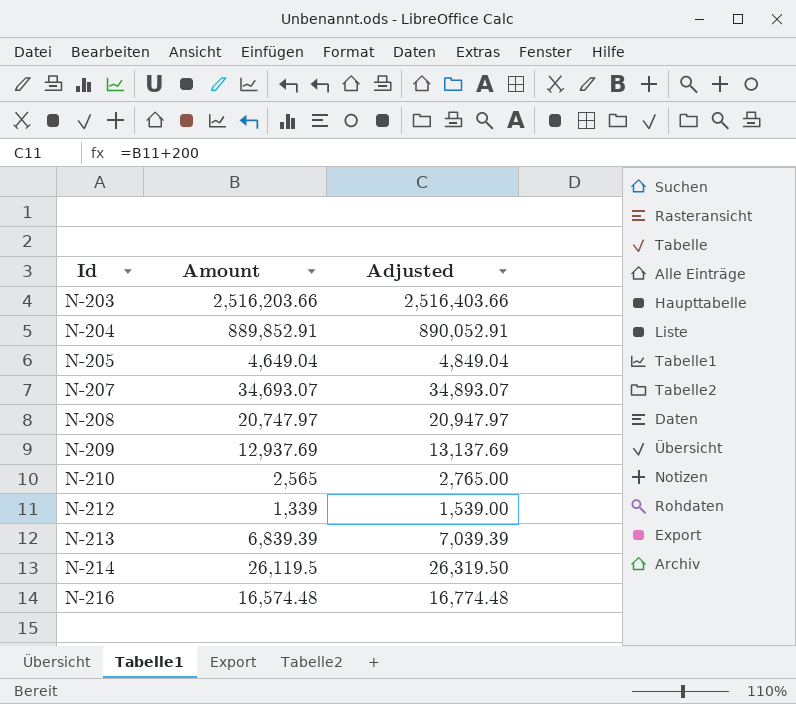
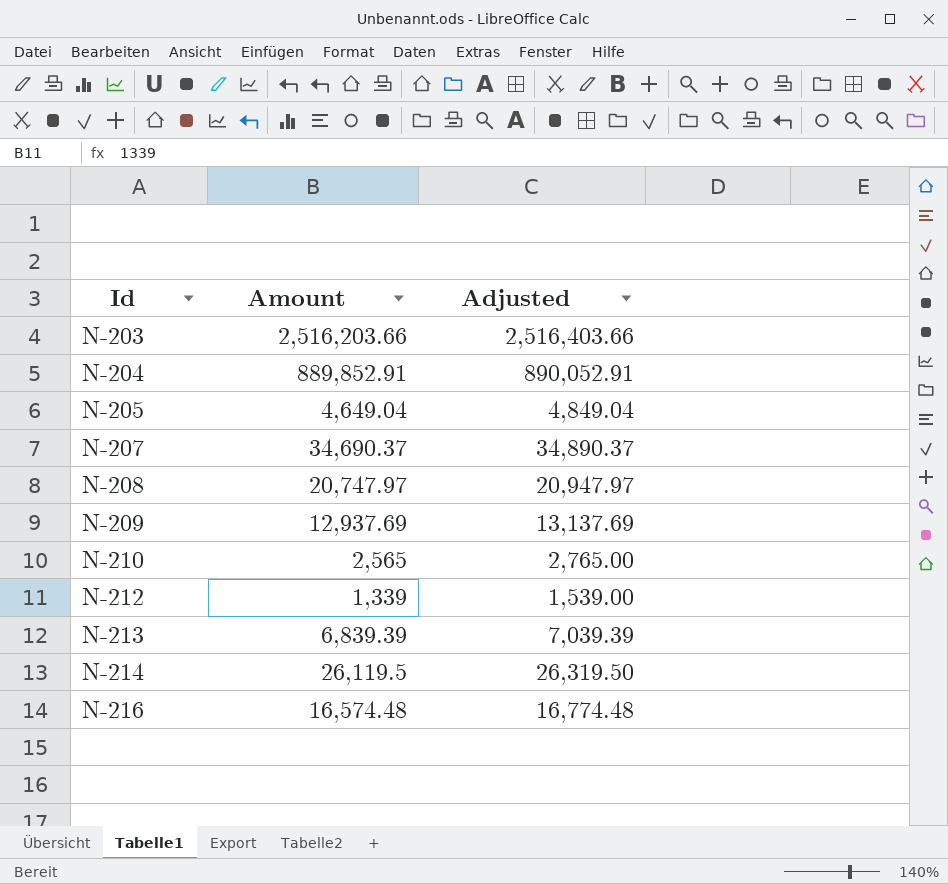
N-207 | Amount: 34,693.07 -> 34,690.37
N-207 | Adjusted: 34,893.07 -> 34,890.37

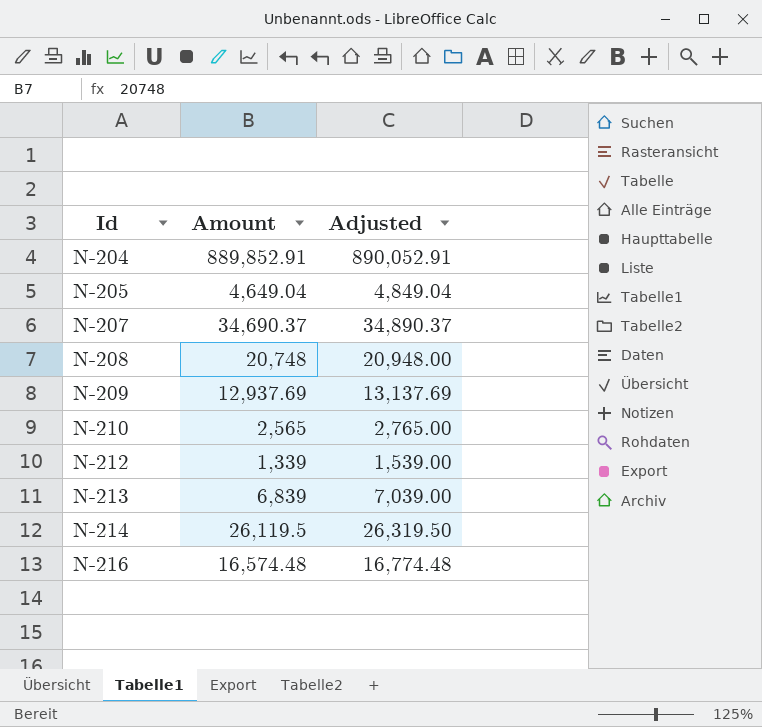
row N-203: 2,516,203.66 | 2,516,403.66 -> none
N-208 | Amount: 20,747.97 -> 20,748
N-208 | Adjusted: 20,947.97 -> 20,948.00
N-213 | Amount: 6,839.39 -> 6,839
N-213 | Adjusted: 7,039.39 -> 7,039.00

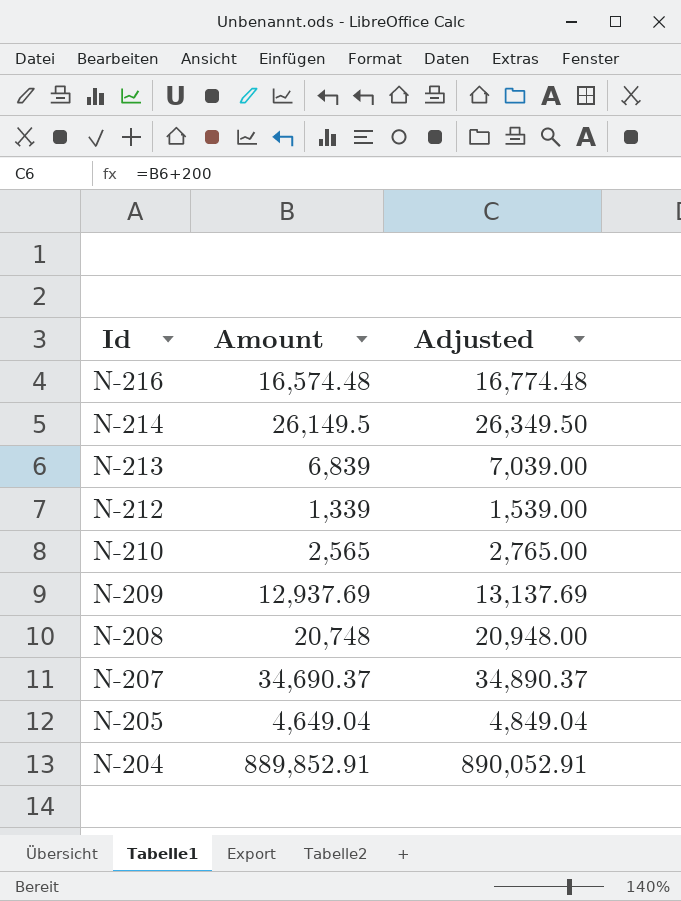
row order: Id ascending -> Id descending
N-214 | Amount: 26,119.5 -> 26,149.5
N-214 | Adjusted: 26,319.50 -> 26,349.50

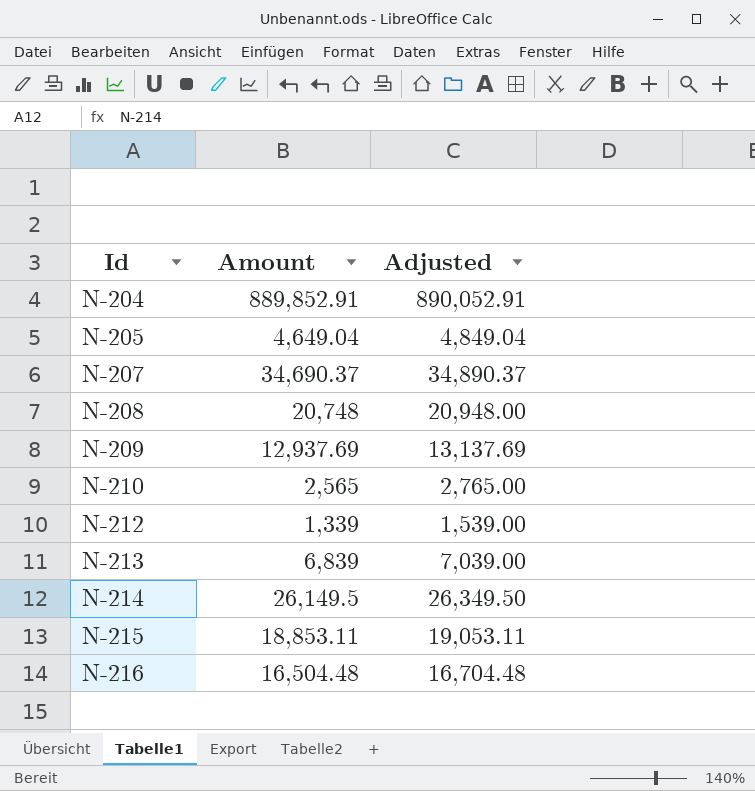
row order: Id descending -> Id ascending
row N-215: none -> 18,853.11 | 19,053.11
N-216 | Amount: 16,574.48 -> 16,504.48
N-216 | Adjusted: 16,774.48 -> 16,704.48

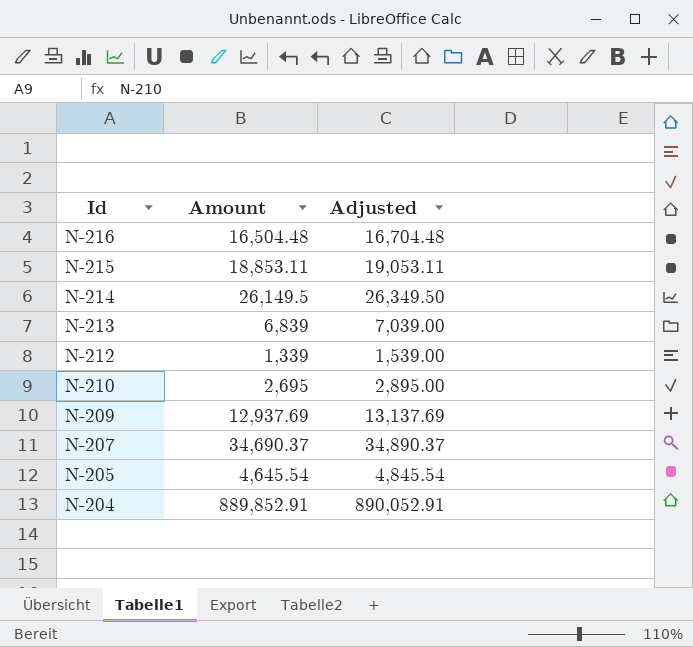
row order: Id ascending -> Id descending
row N-208: 20,748 | 20,948.00 -> none
N-210 | Amount: 2,565 -> 2,695
N-210 | Adjusted: 2,765.00 -> 2,895.00
N-205 | Amount: 4,649.04 -> 4,645.54
N-205 | Adjusted: 4,849.04 -> 4,845.54

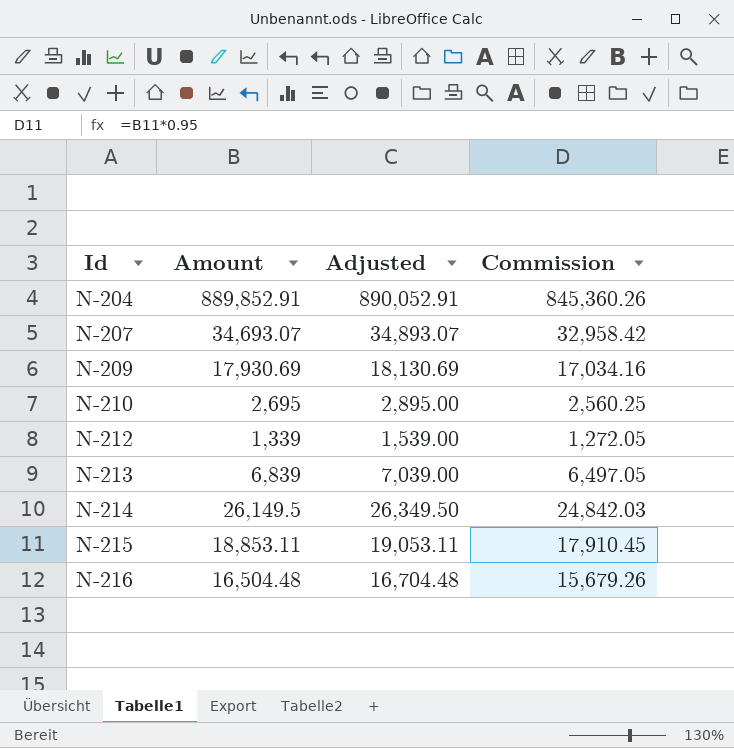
row order: Id descending -> Id ascending
column Commission | formula: none -> [Amount] * 0.95
row N-205: 4,645.54 | 4,845.54 -> none
N-207 | Amount: 34,690.37 -> 34,693.07
N-207 | Adjusted: 34,890.37 -> 34,893.07
N-209 | Amount: 12,937.69 -> 17,930.69
N-209 | Adjusted: 13,137.69 -> 18,130.69

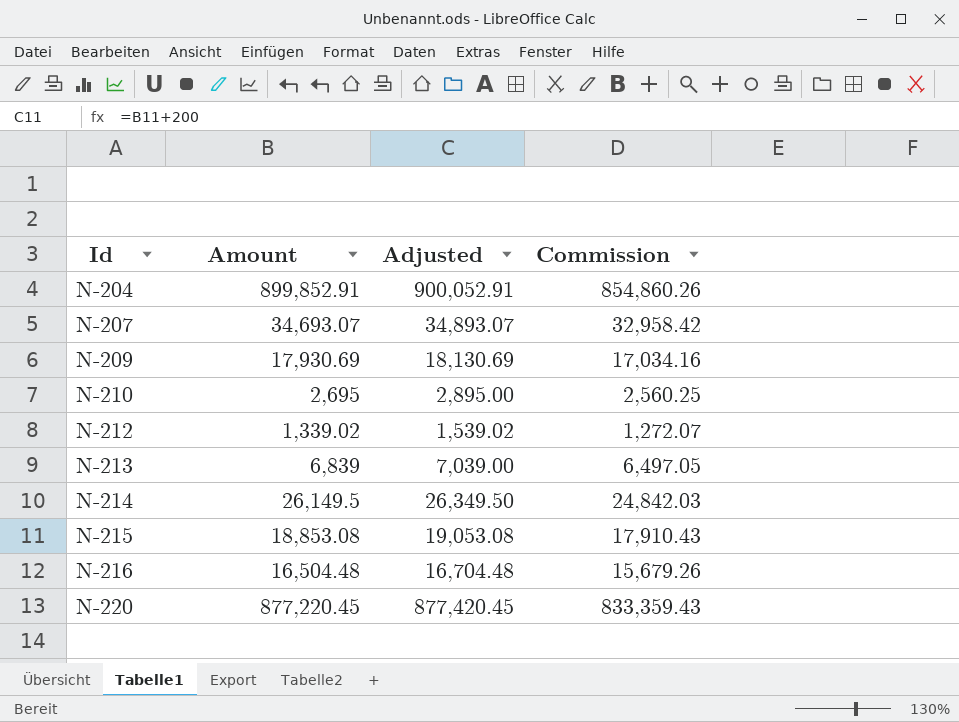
N-204 | Amount: 889,852.91 -> 899,852.91
N-204 | Adjusted: 890,052.91 -> 900,052.91
N-204 | Commission: 845,360.26 -> 854,860.26
N-212 | Amount: 1,339 -> 1,339.02
N-212 | Adjusted: 1,539.00 -> 1,539.02
N-212 | Commission: 1,272.05 -> 1,272.07
N-215 | Amount: 18,853.11 -> 18,853.08
N-215 | Adjusted: 19,053.11 -> 19,053.08
N-215 | Commission: 17,910.45 -> 17,910.43
row N-220: none -> 877,220.45 | 877,420.45 | 833,359.43

